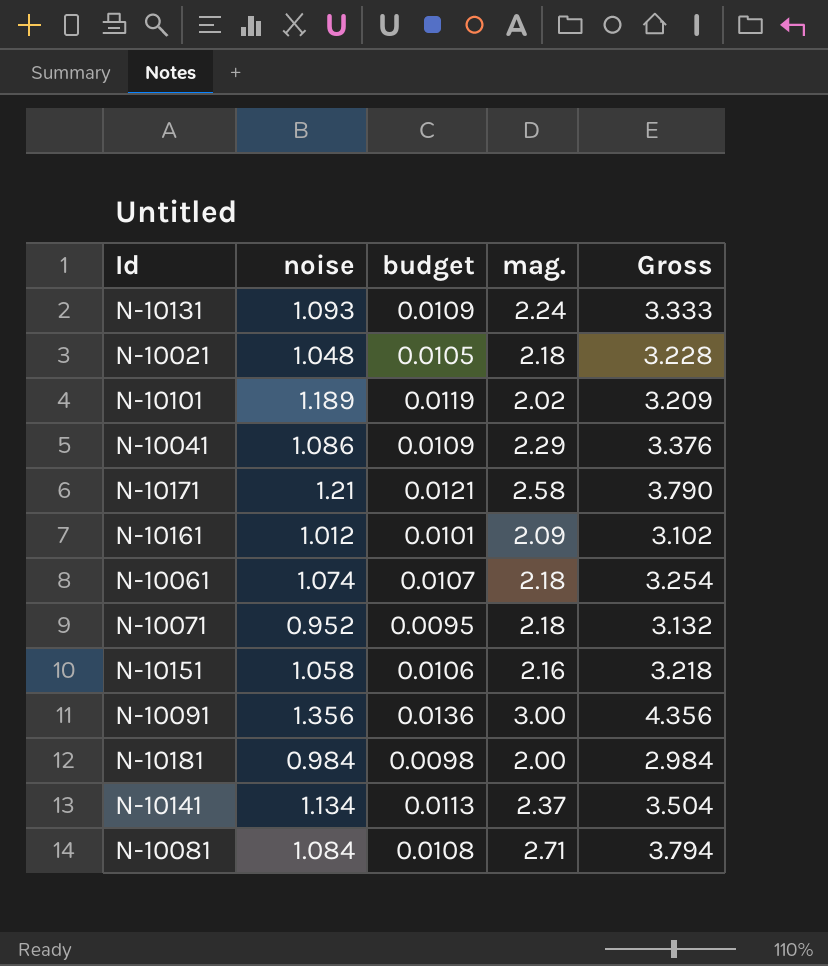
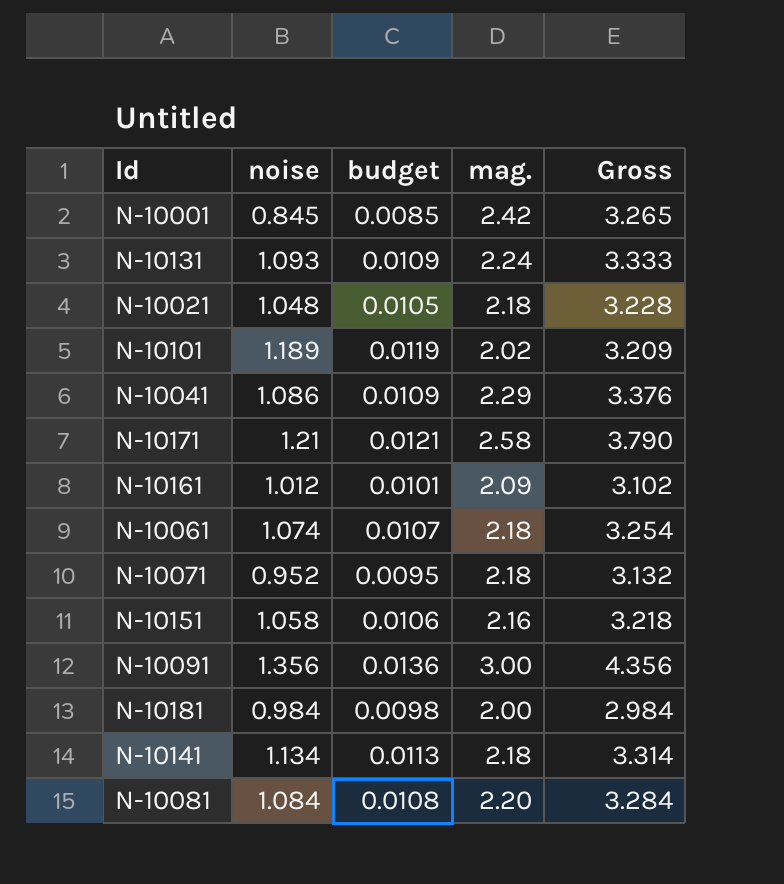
row N-10001: none -> 0.845 | 0.0085 | 2.42 | 3.265
N-10141 | mag.: 2.37 -> 2.18
N-10141 | Gross: 3.504 -> 3.314
N-10081 | mag.: 2.71 -> 2.20
N-10081 | Gross: 3.794 -> 3.284

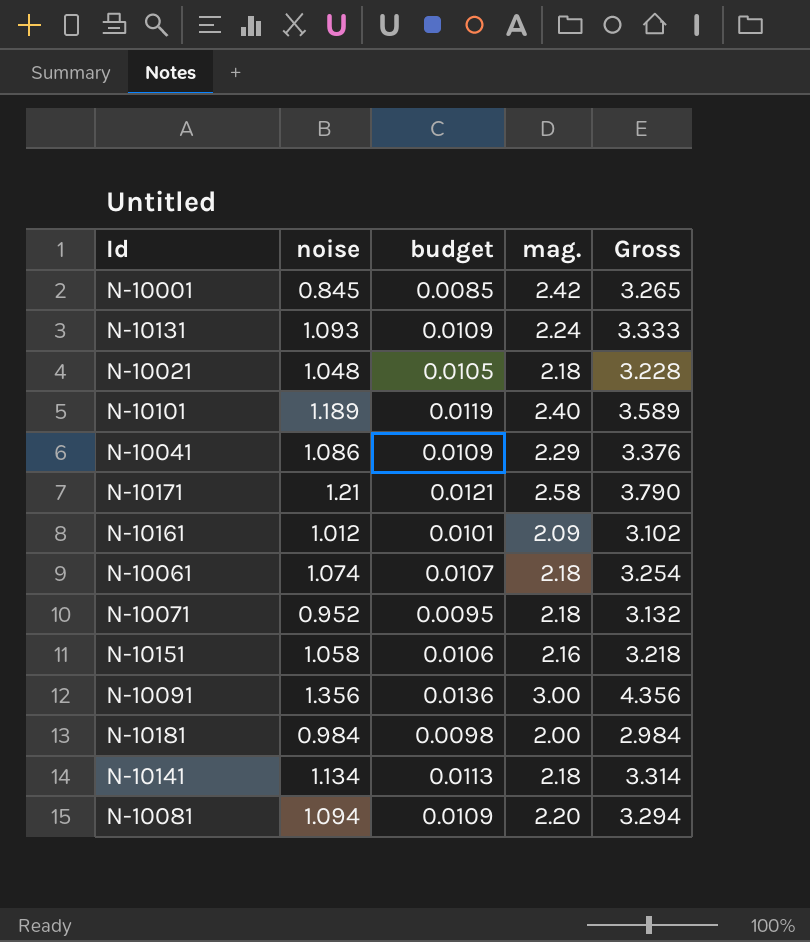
N-10101 | mag.: 2.02 -> 2.40
N-10101 | Gross: 3.209 -> 3.589
N-10081 | noise: 1.084 -> 1.094
N-10081 | budget: 0.0108 -> 0.0109
N-10081 | Gross: 3.284 -> 3.294

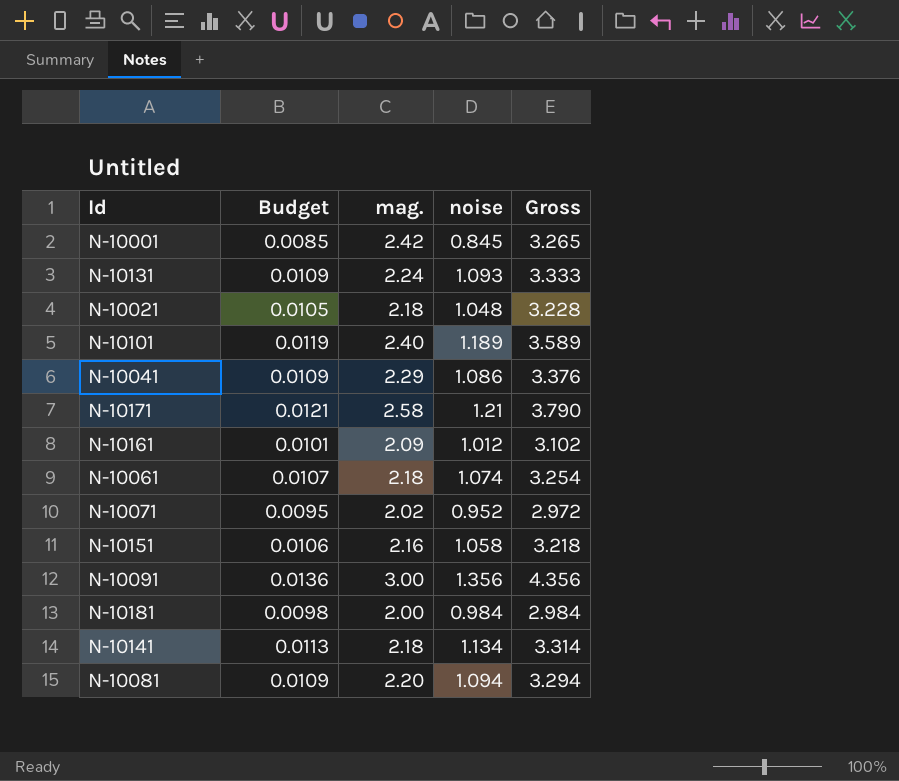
column name: budget -> Budget
column noise | position: 2 -> 4
N-10071 | mag.: 2.18 -> 2.02
N-10071 | Gross: 3.132 -> 2.972

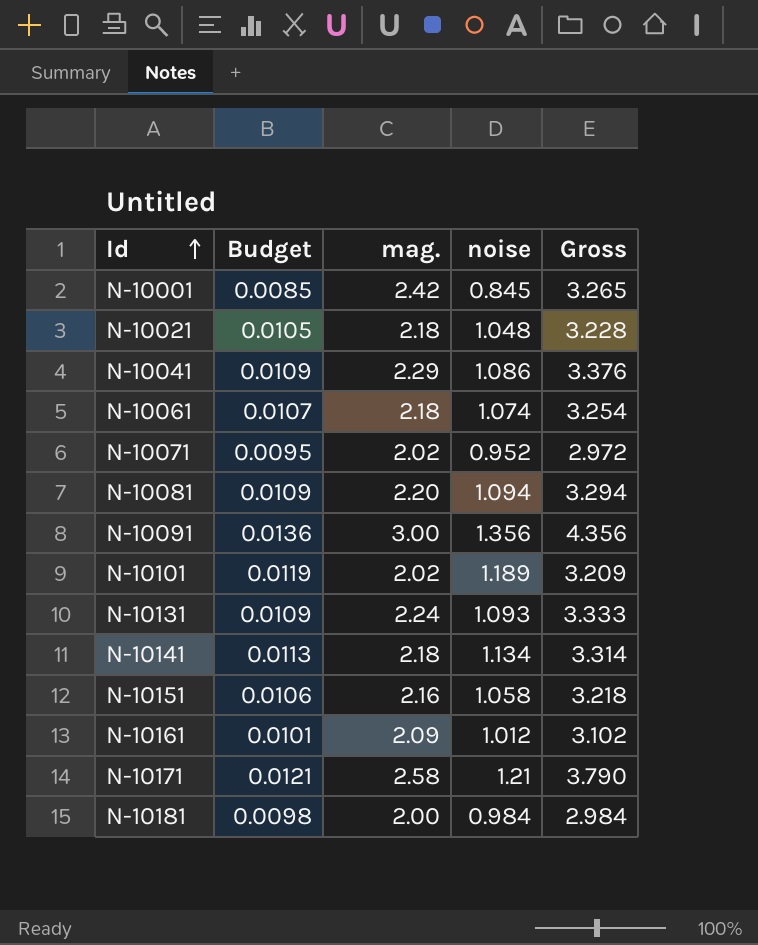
row order: none -> Id ascending
N-10101 | mag.: 2.40 -> 2.02
N-10101 | Gross: 3.589 -> 3.209

